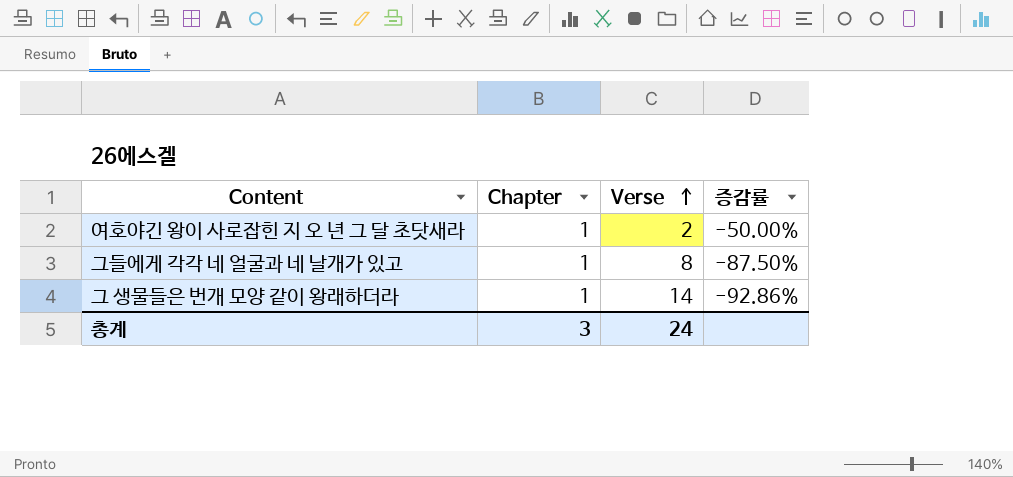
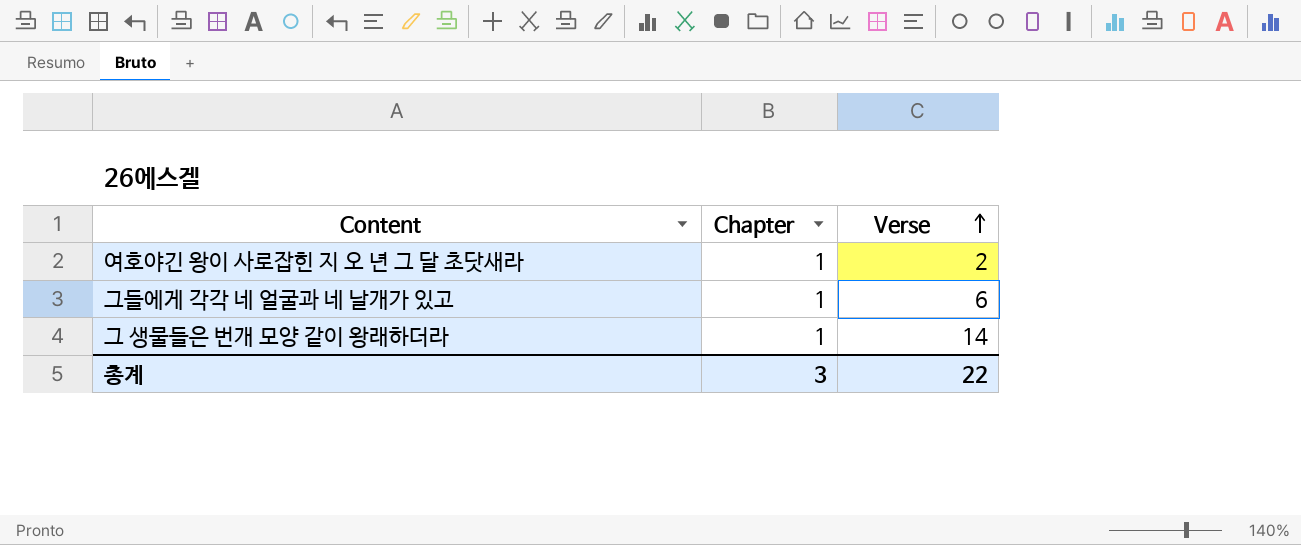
column 증감률 | formula: ([Chapter] - [Verse]) / [Verse] -> none
그들에게 각각 네 얼굴과 네 날개가 있고 | Verse: 8 -> 6
총계 | Verse: 24 -> 22

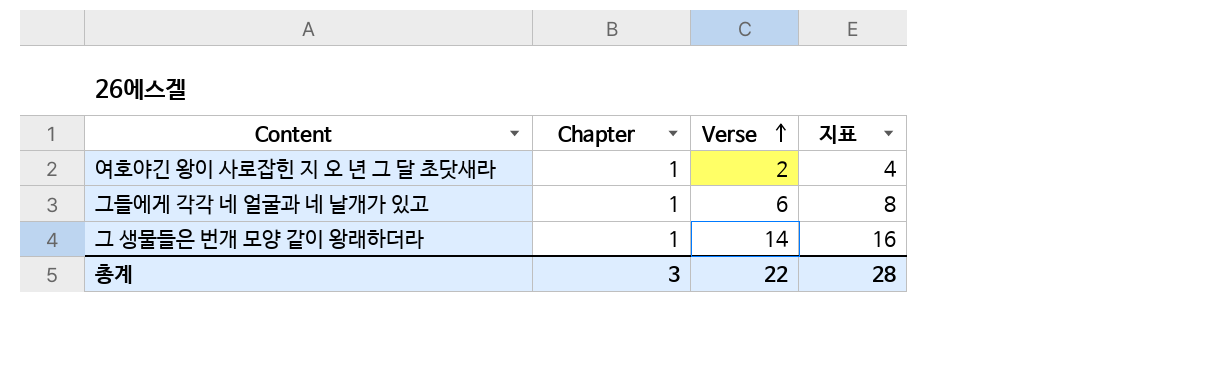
column 지표 | formula: none -> [Verse] + 2

